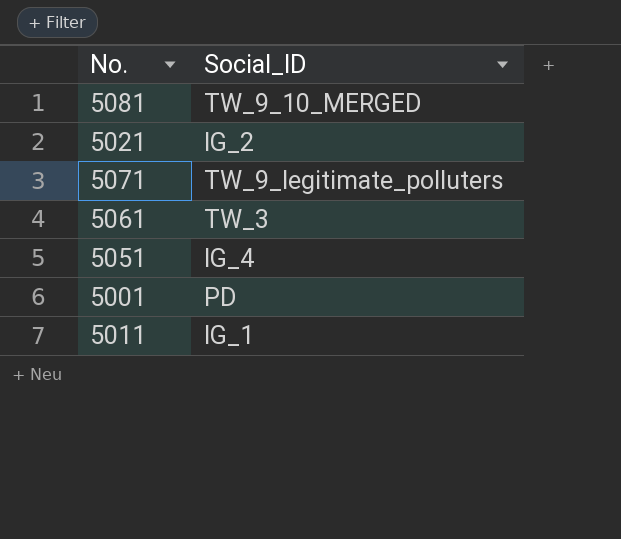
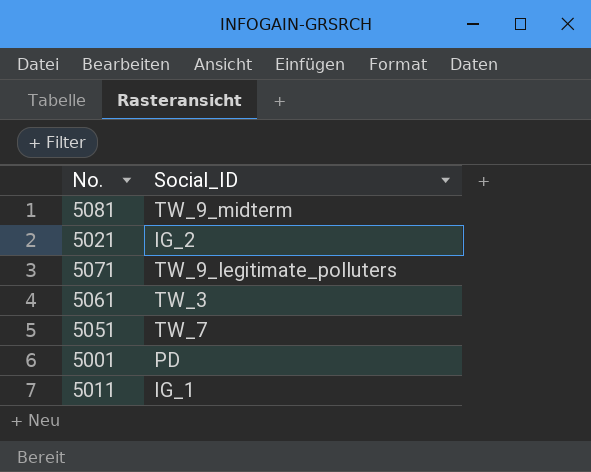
5081 | Social_ID: TW_9_10_MERGED -> TW_9_midterm
5051 | Social_ID: IG_4 -> TW_7

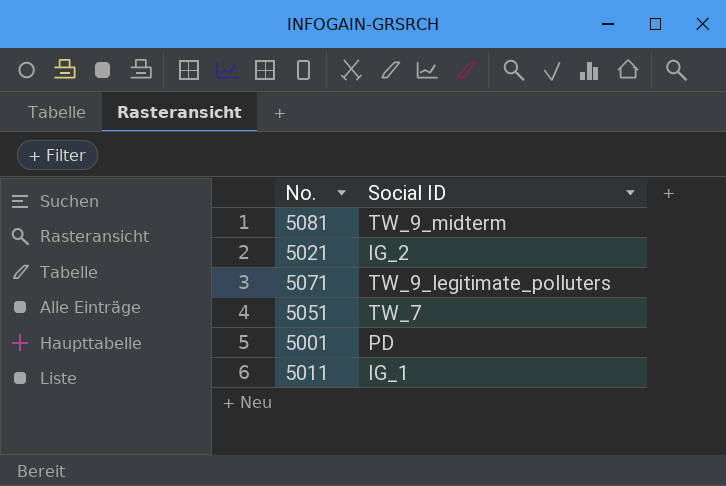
column name: Social_ID -> Social ID
row 5061: TW_3 -> none

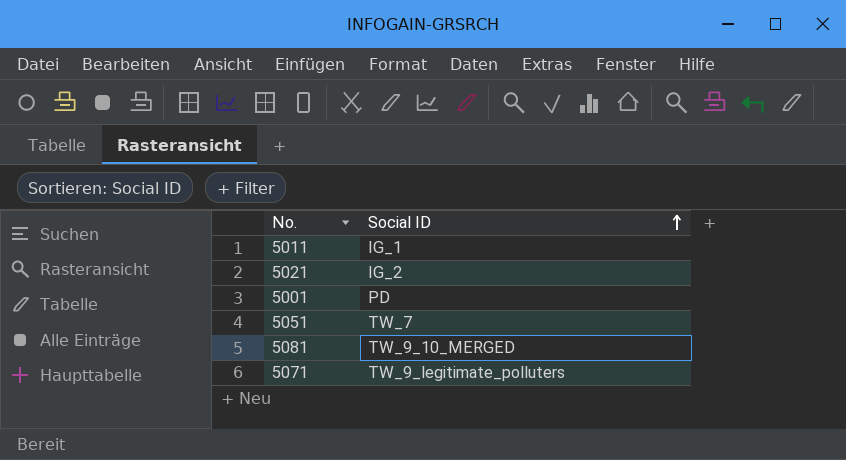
row order: none -> Social ID ascending
5081 | Social ID: TW_9_midterm -> TW_9_10_MERGED

